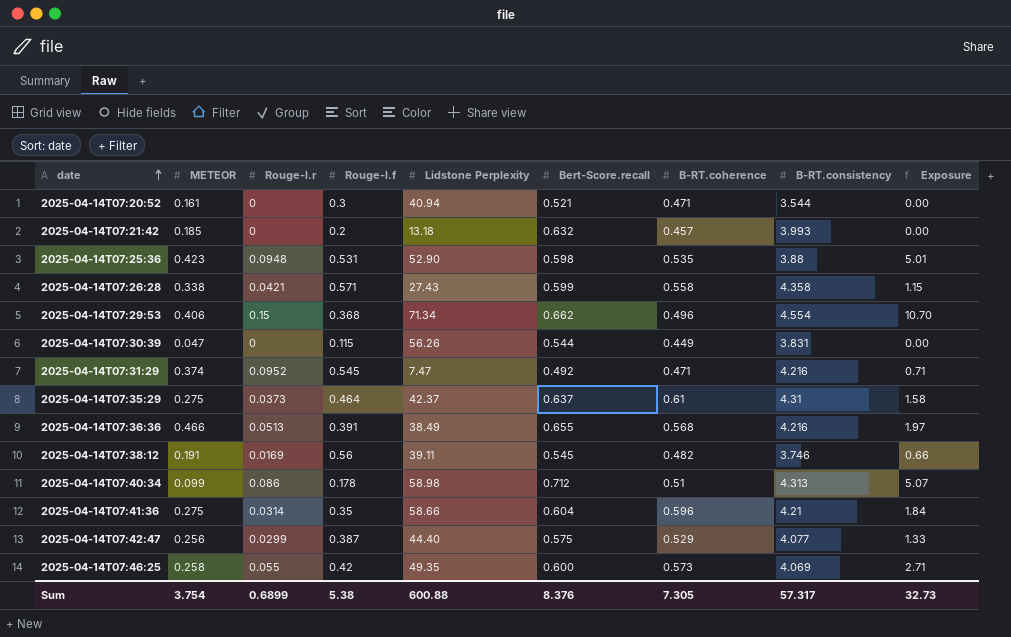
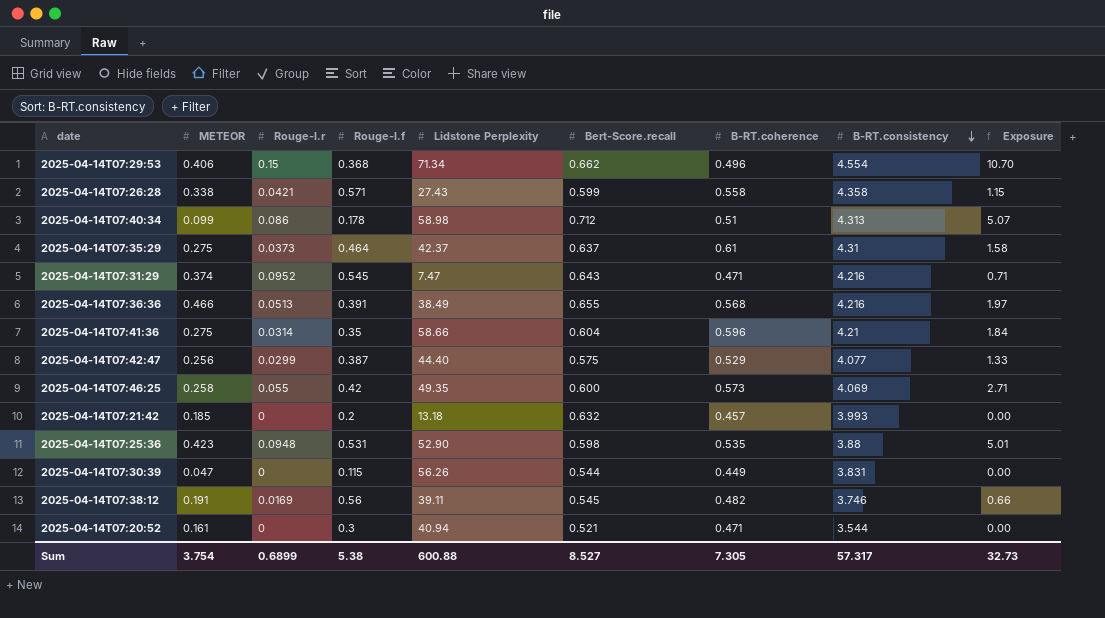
row order: date ascending -> B-RT.consistency descending
2025-04-14T07:31:29 | Bert-Score.recall: 0.492 -> 0.643
Sum | Bert-Score.recall: 8.376 -> 8.527

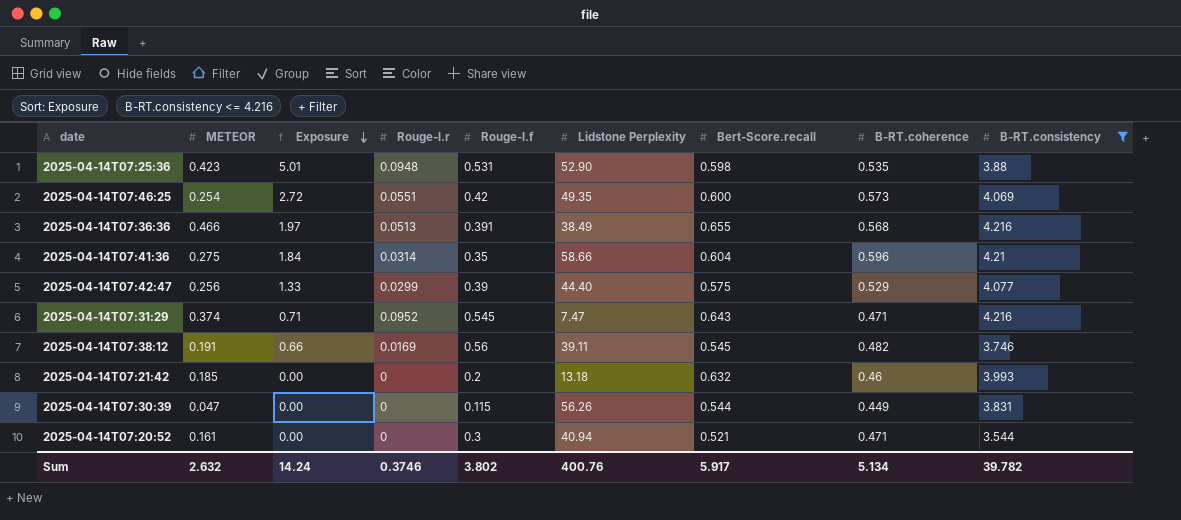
filter: none -> B-RT.consistency <= 4.216
row order: B-RT.consistency descending -> Exposure descending
column Exposure | position: 9 -> 3
2025-04-14T07:46:25 | METEOR: 0.258 -> 0.254
2025-04-14T07:46:25 | Exposure: 2.71 -> 2.72
2025-04-14T07:46:25 | Rouge-l.r: 0.055 -> 0.0551
2025-04-14T07:42:47 | Rouge-l.f: 0.387 -> 0.39
2025-04-14T07:21:42 | B-RT.coherence: 0.457 -> 0.46
Sum | METEOR: 3.754 -> 2.632
Sum | Exposure: 32.73 -> 14.24
Sum | Rouge-l.r: 0.6899 -> 0.3746
Sum | Rouge-l.f: 5.38 -> 3.802
Sum | Lidstone Perplexity: 600.88 -> 400.76
Sum | Bert-Score.recall: 8.527 -> 5.917
Sum | B-RT.coherence: 7.305 -> 5.134
Sum | B-RT.consistency: 57.317 -> 39.782

